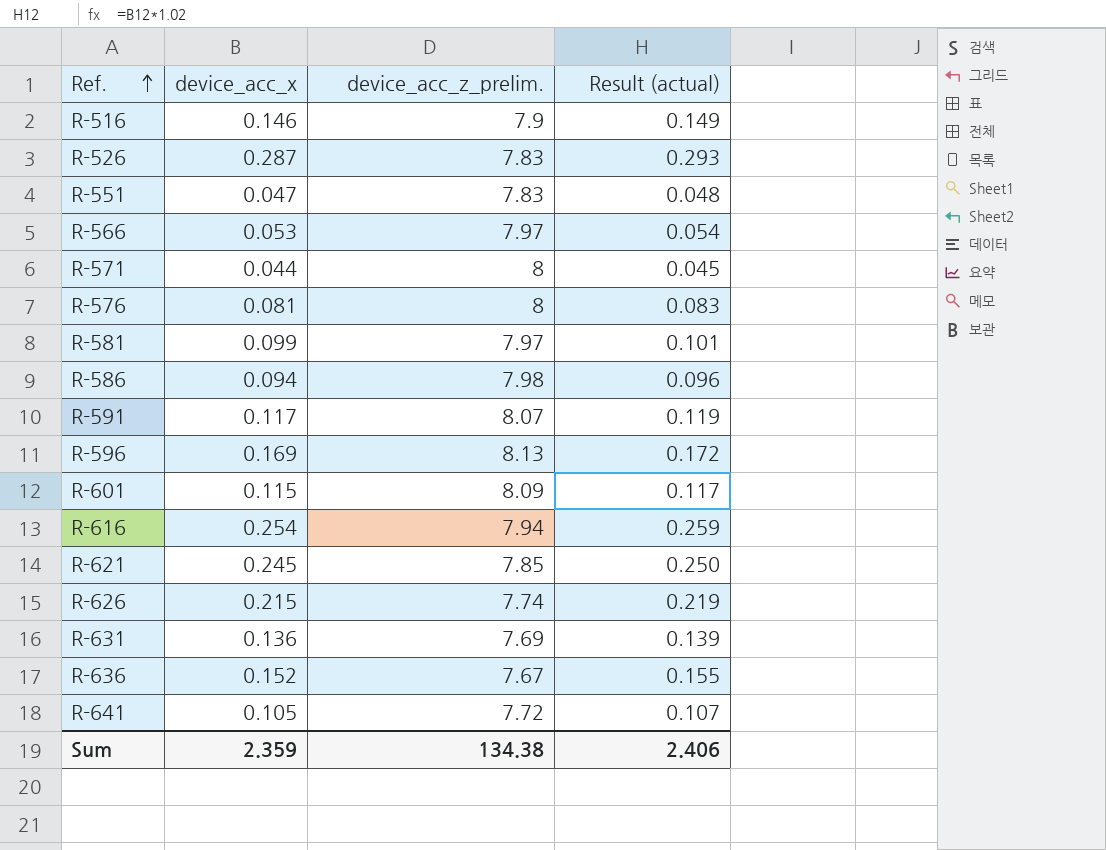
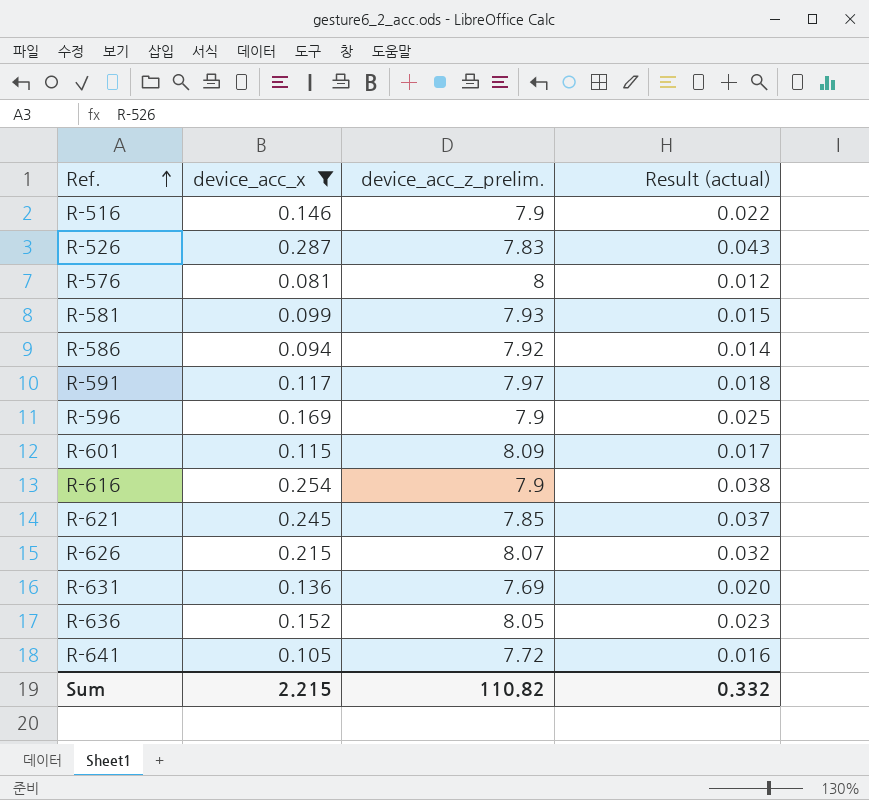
filter: none -> device_acc_x >= 0.081
column Result (actual) | formula: [device_acc_x] * 1.02 -> [device_acc_x] * 0.15
R-581 | device_acc_z_prelim.: 7.97 -> 7.93
R-586 | device_acc_z_prelim.: 7.98 -> 7.92
R-591 | device_acc_z_prelim.: 8.07 -> 7.97
R-596 | device_acc_z_prelim.: 8.13 -> 7.9
R-616 | device_acc_z_prelim.: 7.94 -> 7.9
R-626 | device_acc_z_prelim.: 7.74 -> 8.07
R-636 | device_acc_z_prelim.: 7.67 -> 8.05
Sum | device_acc_x: 2.359 -> 2.215
Sum | device_acc_z_prelim.: 134.38 -> 110.82
Sum | Result (actual): 2.406 -> 0.332

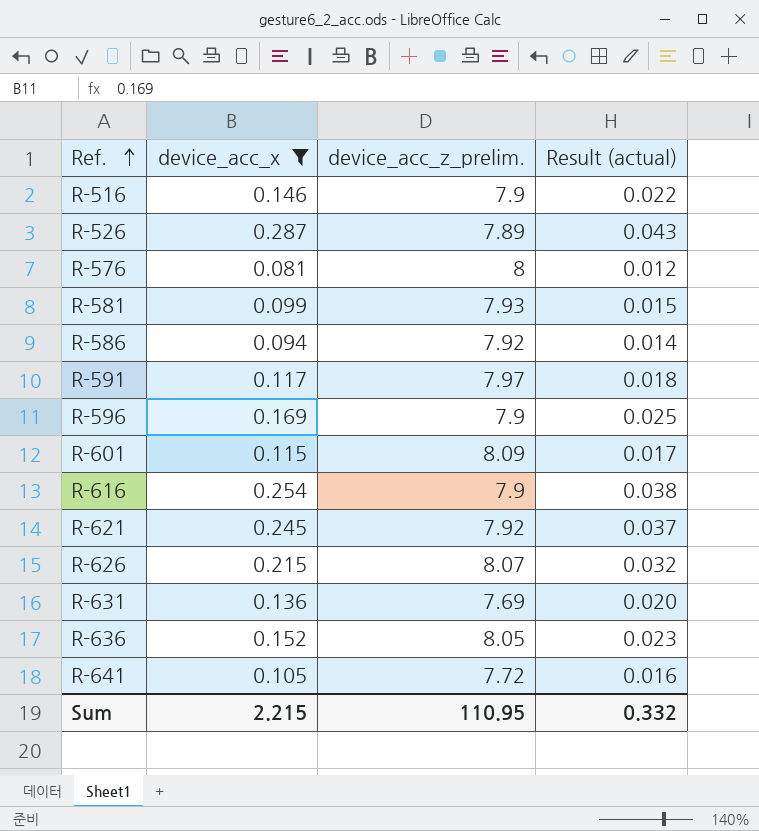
R-526 | device_acc_z_prelim.: 7.83 -> 7.89
R-621 | device_acc_z_prelim.: 7.85 -> 7.92
Sum | device_acc_z_prelim.: 110.82 -> 110.95

